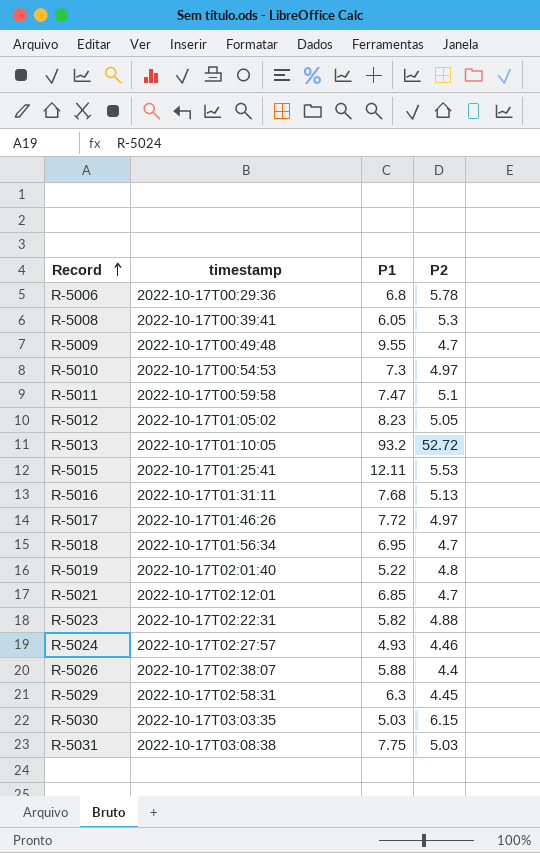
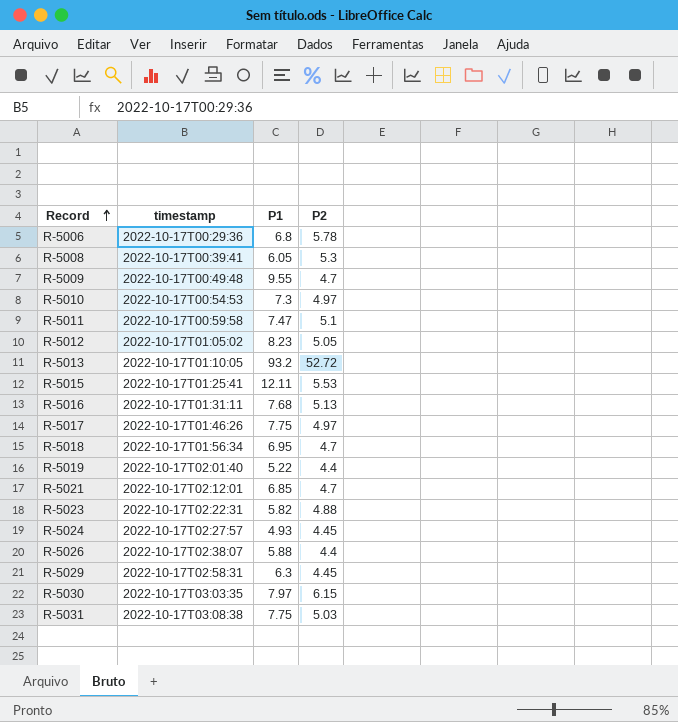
R-5017 | P1: 7.72 -> 7.75
R-5019 | P2: 4.8 -> 4.4
R-5024 | P2: 4.46 -> 4.45
R-5030 | P1: 5.03 -> 7.97

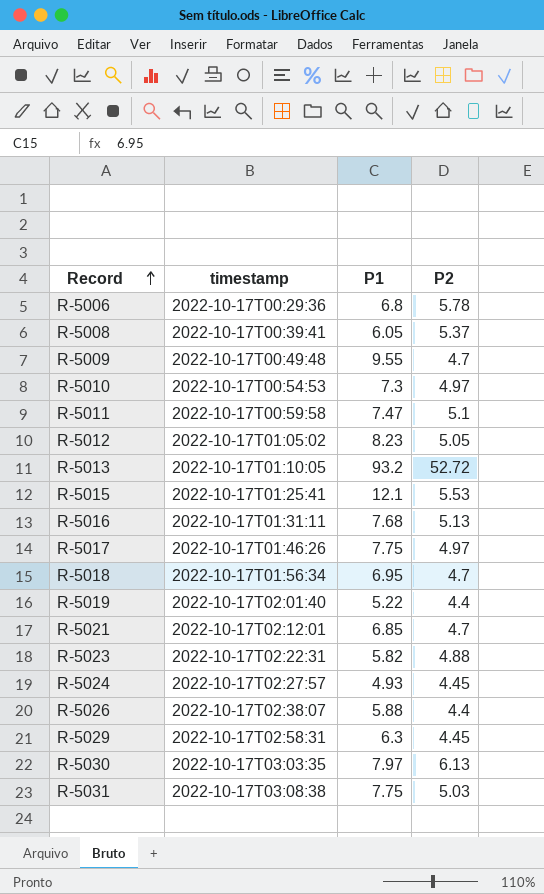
R-5008 | P2: 5.3 -> 5.37
R-5015 | P1: 12.11 -> 12.1
R-5030 | P2: 6.15 -> 6.13

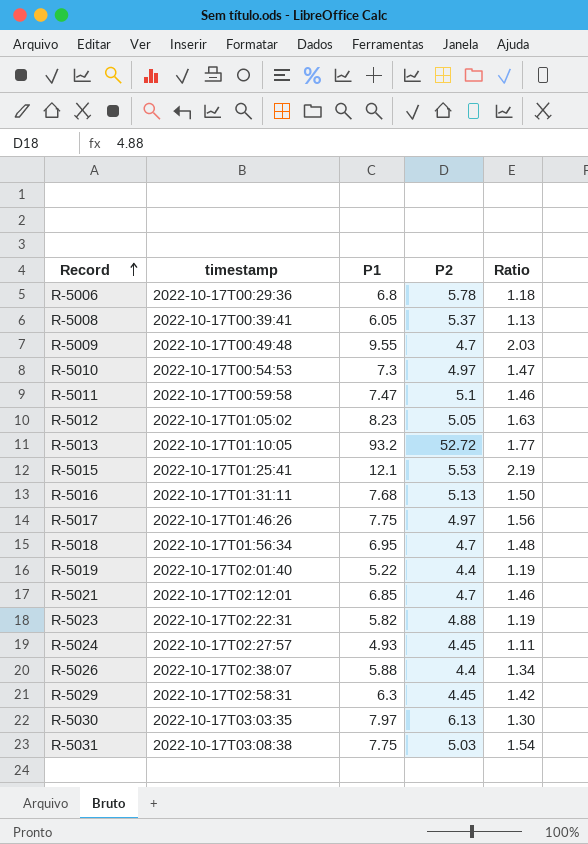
column Ratio | formula: none -> [P1] / [P2]

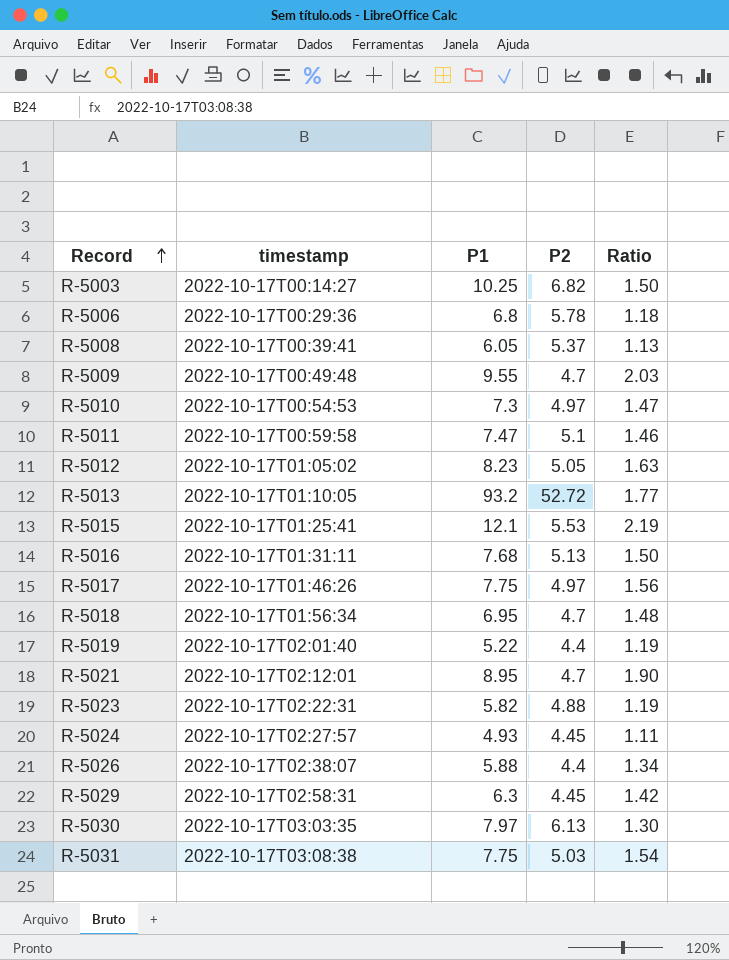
row R-5003: none -> 2022-10-17T00:14:27 | 10.25 | 6.82 | 1.50
R-5021 | P1: 6.85 -> 8.95
R-5021 | Ratio: 1.46 -> 1.90

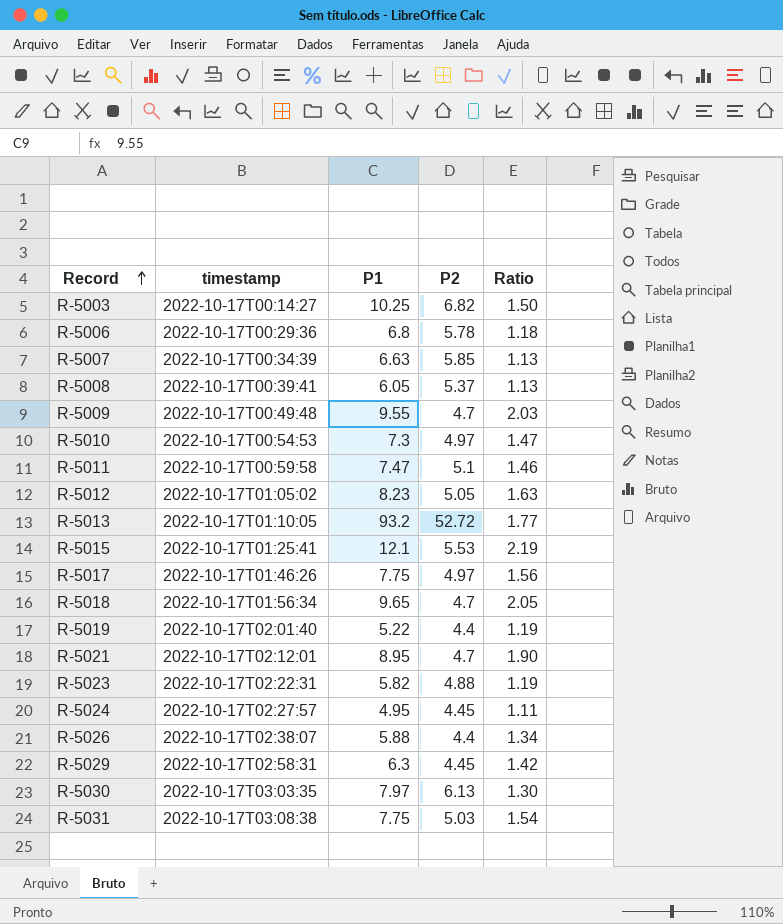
row R-5016: 2022-10-17T01:31:11 | 7.68 | 5.13 | 1.50 -> none
row R-5007: none -> 2022-10-17T00:34:39 | 6.63 | 5.85 | 1.13
R-5018 | P1: 6.95 -> 9.65
R-5018 | Ratio: 1.48 -> 2.05
R-5024 | P1: 4.93 -> 4.95

